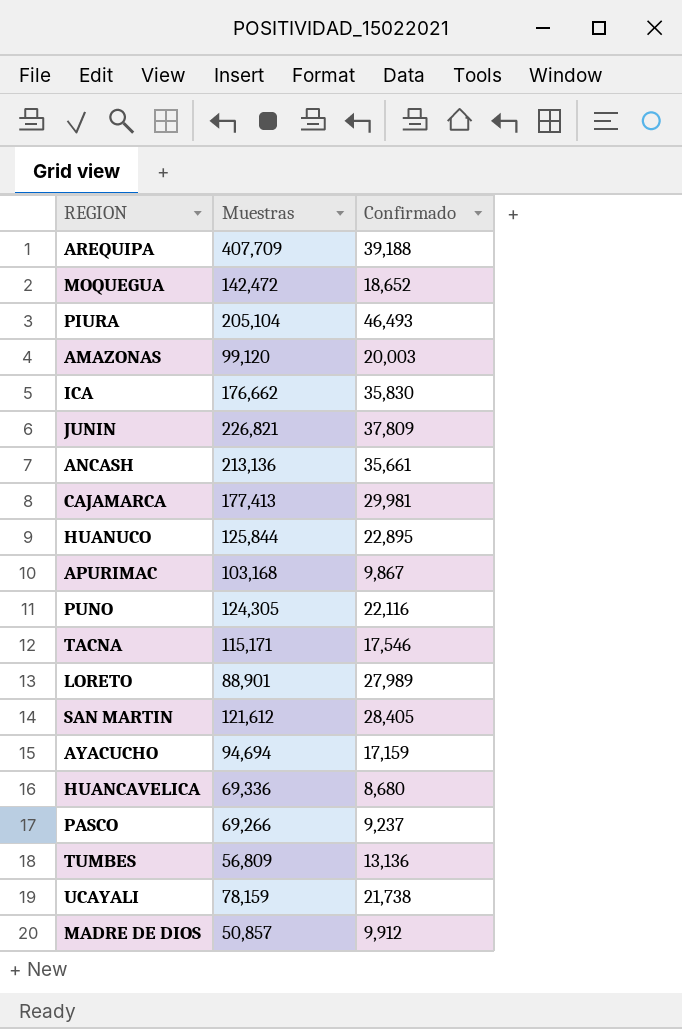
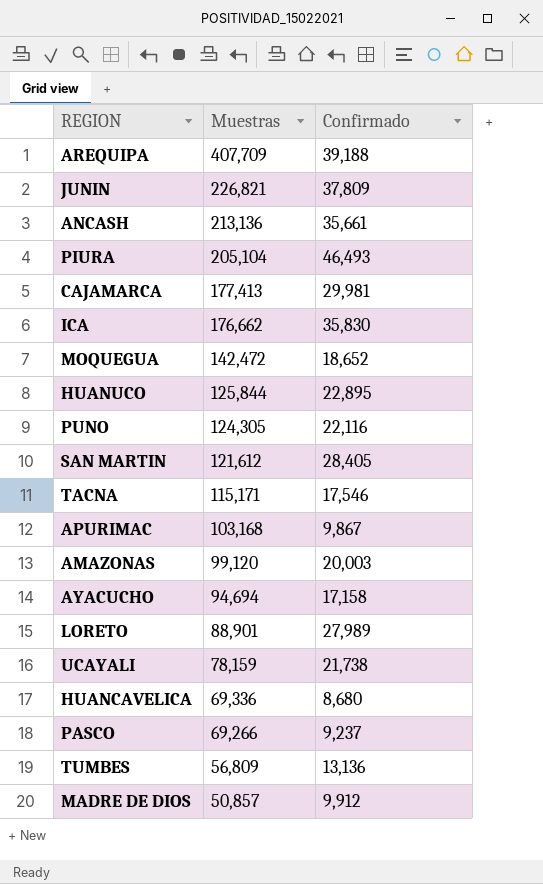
row order: none -> Muestras descending
AYACUCHO | Confirmado: 17,159 -> 17,158

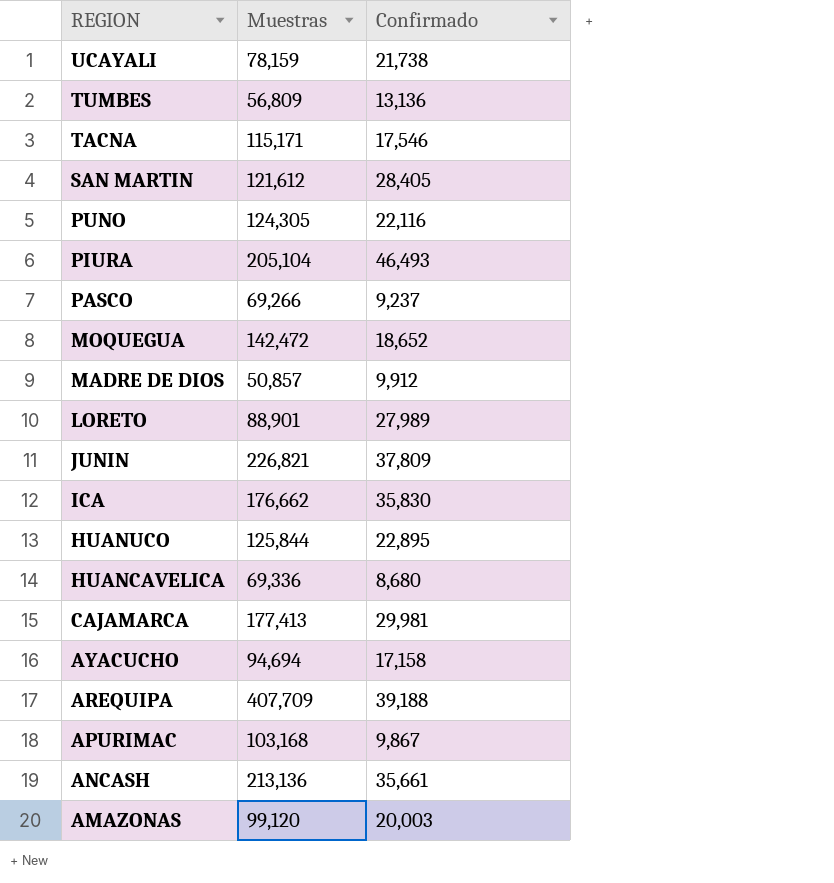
row order: Muestras descending -> REGION descending

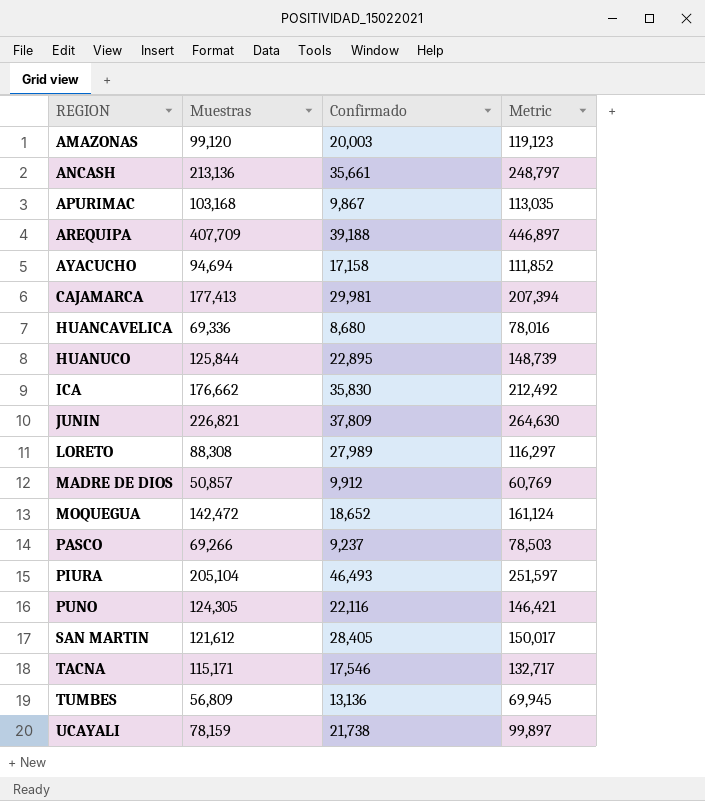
row order: REGION descending -> REGION ascending
column Metric | formula: none -> [Muestras] + [Confirmado]
LORETO | Muestras: 88,901 -> 88,308

